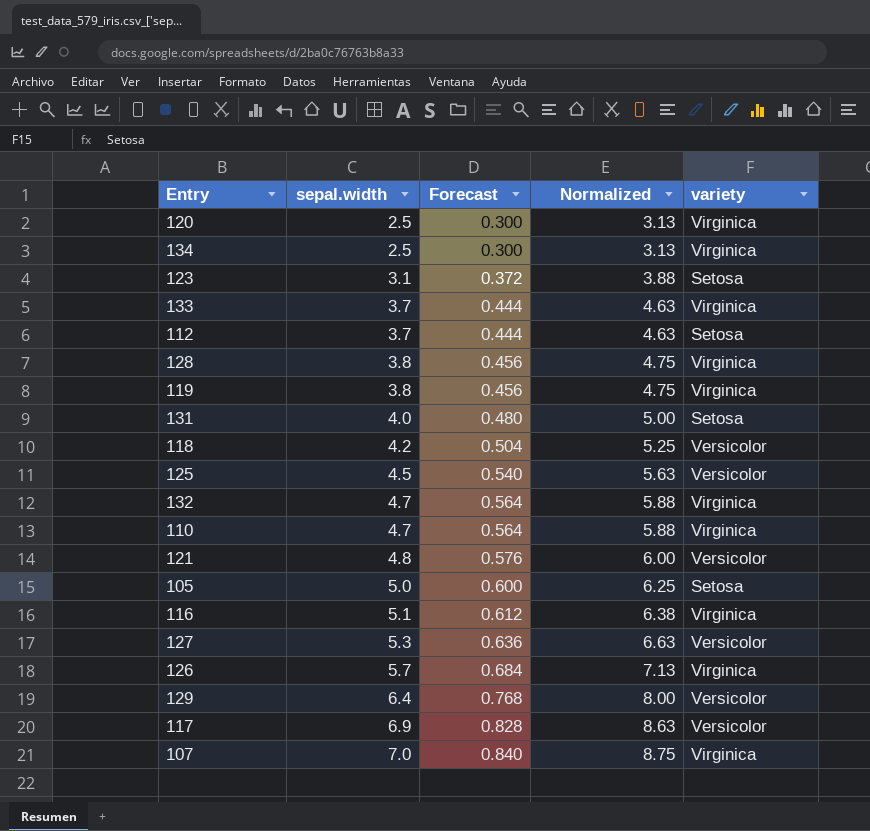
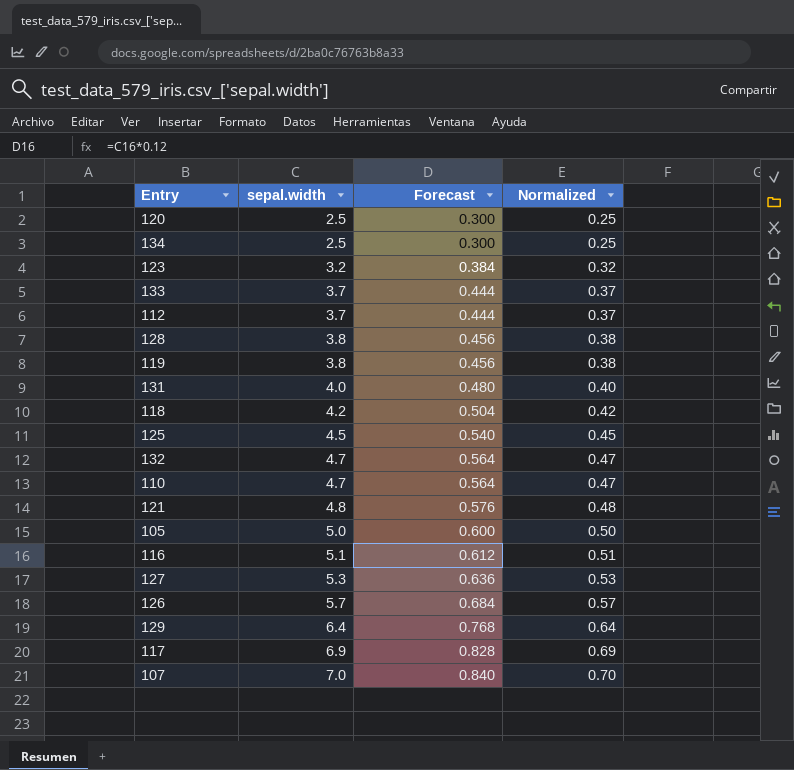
column variety | position: 5 -> none
column Normalized | formula: [sepal.width] * 1.25 -> [sepal.width] * 0.1
123 | sepal.width: 3.1 -> 3.2
123 | Forecast: 0.372 -> 0.384

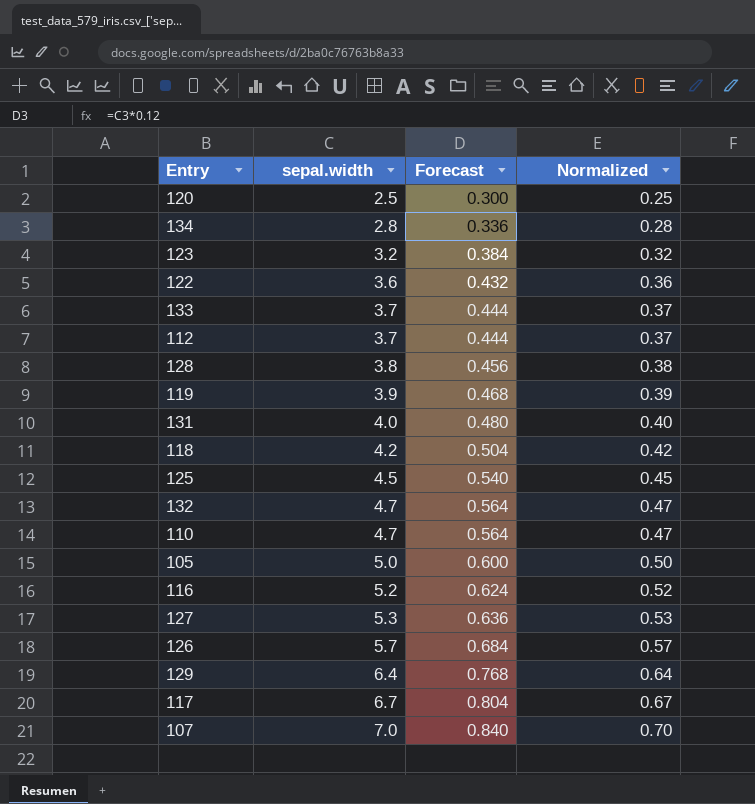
row 121: 4.8 | 0.576 | 0.48 -> none
134 | sepal.width: 2.5 -> 2.8
134 | Forecast: 0.300 -> 0.336
134 | Normalized: 0.25 -> 0.28
row 122: none -> 3.6 | 0.432 | 0.36
119 | sepal.width: 3.8 -> 3.9
119 | Forecast: 0.456 -> 0.468
119 | Normalized: 0.38 -> 0.39
116 | sepal.width: 5.1 -> 5.2
116 | Forecast: 0.612 -> 0.624
116 | Normalized: 0.51 -> 0.52
117 | sepal.width: 6.9 -> 6.7
117 | Forecast: 0.828 -> 0.804
117 | Normalized: 0.69 -> 0.67

